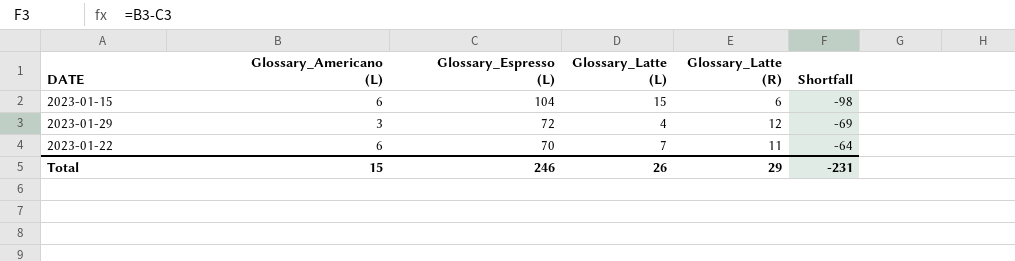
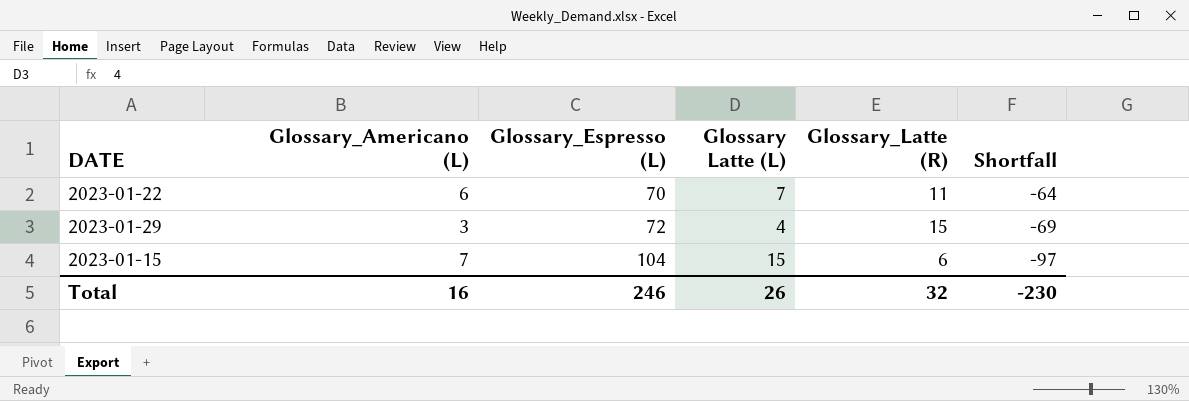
row order: Glossary_Espresso (L) descending -> Glossary_Espresso (L) ascending
column name: Glossary_Latte (L) -> Glossary Latte (L)
2023-01-29 | Glossary_Latte (R): 12 -> 15
2023-01-15 | Glossary_Americano (L): 6 -> 7
2023-01-15 | Shortfall: -98 -> -97
Total | Glossary_Americano (L): 15 -> 16
Total | Glossary_Latte (R): 29 -> 32
Total | Shortfall: -231 -> -230

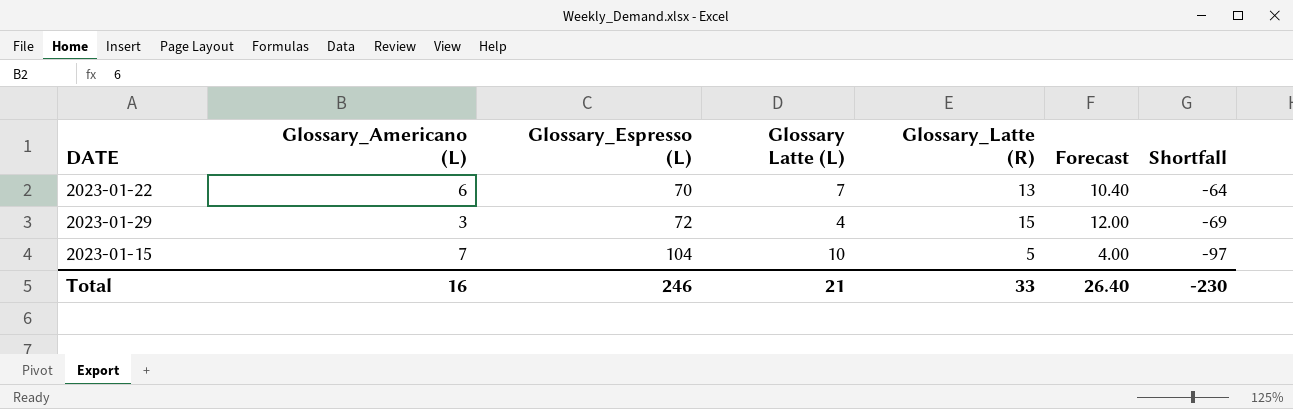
column Forecast | formula: none -> [Glossary_Latte (R)] * 0.8
2023-01-22 | Glossary_Latte (R): 11 -> 13
2023-01-15 | Glossary Latte (L): 15 -> 10
2023-01-15 | Glossary_Latte (R): 6 -> 5
Total | Glossary Latte (L): 26 -> 21
Total | Glossary_Latte (R): 32 -> 33

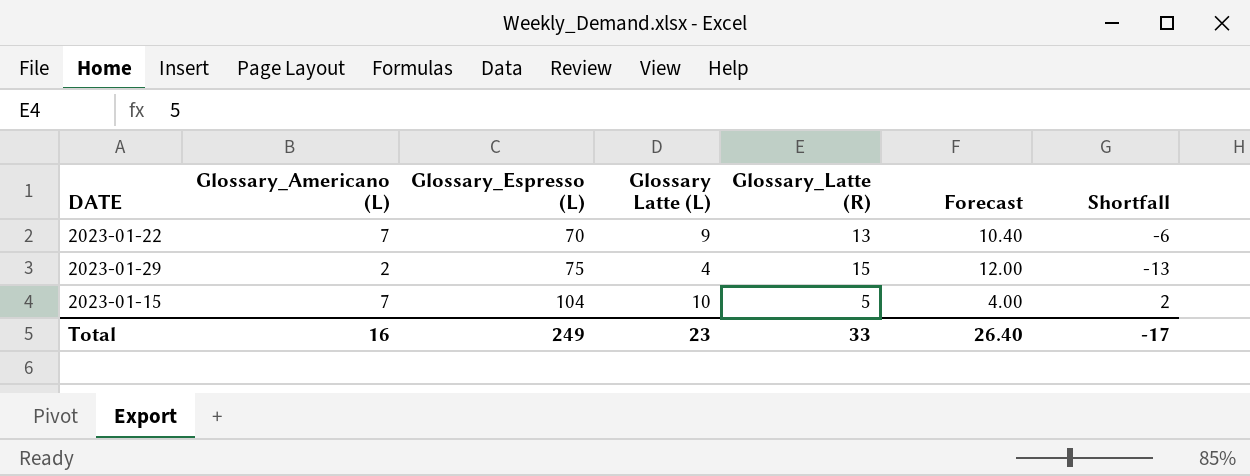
column Shortfall | formula: [Glossary_Americano (L)] - [Glossary_Espresso (L)] -> [Glossary_Americano (L)] - [Glossary_Latte (R)]
2023-01-22 | Glossary_Americano (L): 6 -> 7
2023-01-22 | Glossary Latte (L): 7 -> 9
2023-01-29 | Glossary_Americano (L): 3 -> 2
2023-01-29 | Glossary_Espresso (L): 72 -> 75
Total | Glossary_Espresso (L): 246 -> 249
Total | Glossary Latte (L): 21 -> 23
Total | Shortfall: -230 -> -17

